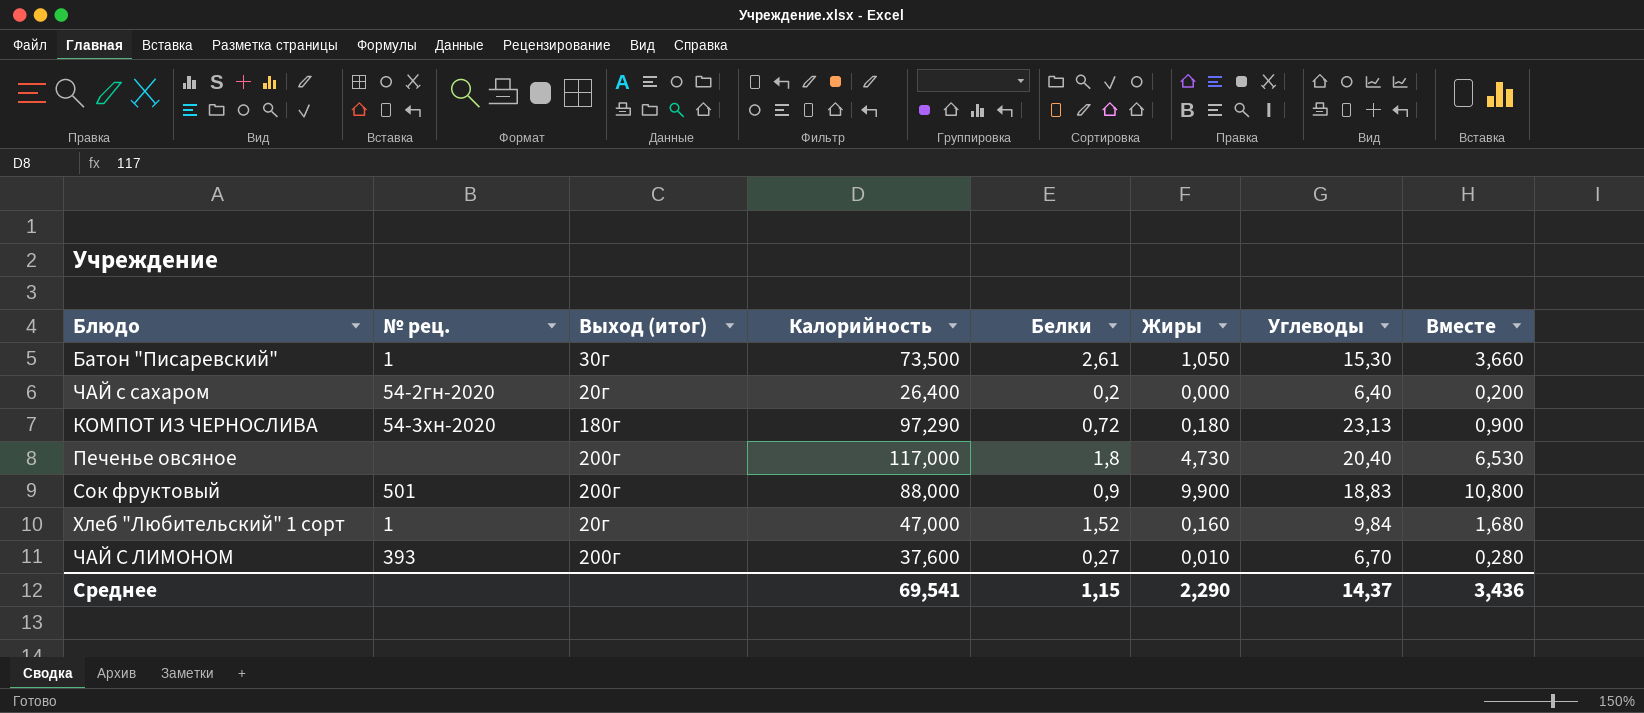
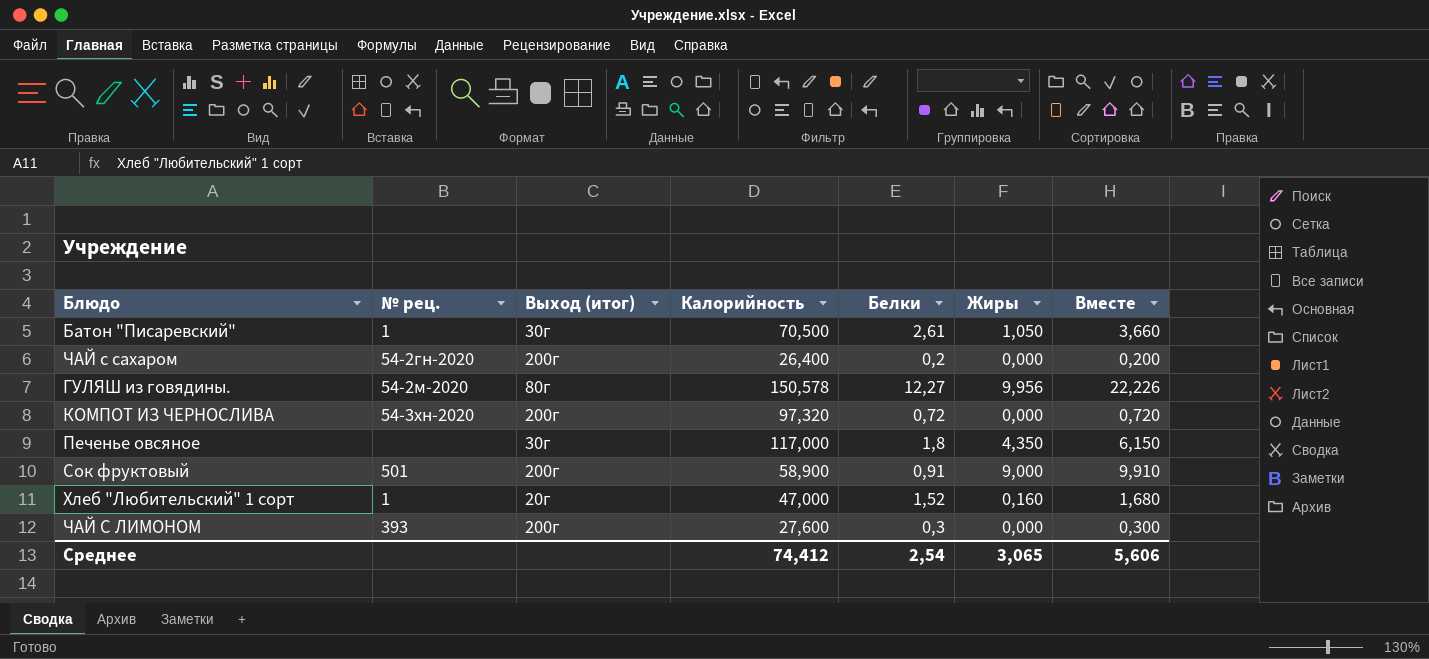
column Углеводы | position: 7 -> none
Батон "Писаревский" | Калорийность: 73,500 -> 70,500
ЧАЙ с сахаром | Выход (итог): 20г -> 200г
row ГУЛЯШ из говядины.: none -> 54-2м-2020 | 80г | 150,578 | 12,27 | 9,956 | 22,226
КОМПОТ ИЗ ЧЕРНОСЛИВА | Выход (итог): 180г -> 200г
КОМПОТ ИЗ ЧЕРНОСЛИВА | Калорийность: 97,290 -> 97,320
КОМПОТ ИЗ ЧЕРНОСЛИВА | Жиры: 0,180 -> 0,000
КОМПОТ ИЗ ЧЕРНОСЛИВА | Вместе: 0,900 -> 0,720
Печенье овсяное | Выход (итог): 200г -> 30г
Печенье овсяное | Жиры: 4,730 -> 4,350
Печенье овсяное | Вместе: 6,530 -> 6,150
Сок фруктовый | Калорийность: 88,000 -> 58,900
Сок фруктовый | Белки: 0,9 -> 0,91
Сок фруктовый | Жиры: 9,900 -> 9,000
Сок фруктовый | Вместе: 10,800 -> 9,910
ЧАЙ С ЛИМОНОМ | Калорийность: 37,600 -> 27,600
ЧАЙ С ЛИМОНОМ | Белки: 0,27 -> 0,3
ЧАЙ С ЛИМОНОМ | Жиры: 0,010 -> 0,000
ЧАЙ С ЛИМОНОМ | Вместе: 0,280 -> 0,300
Среднее | Калорийность: 69,541 -> 74,412
Среднее | Белки: 1,15 -> 2,54
Среднее | Жиры: 2,290 -> 3,065
Среднее | Вместе: 3,436 -> 5,606

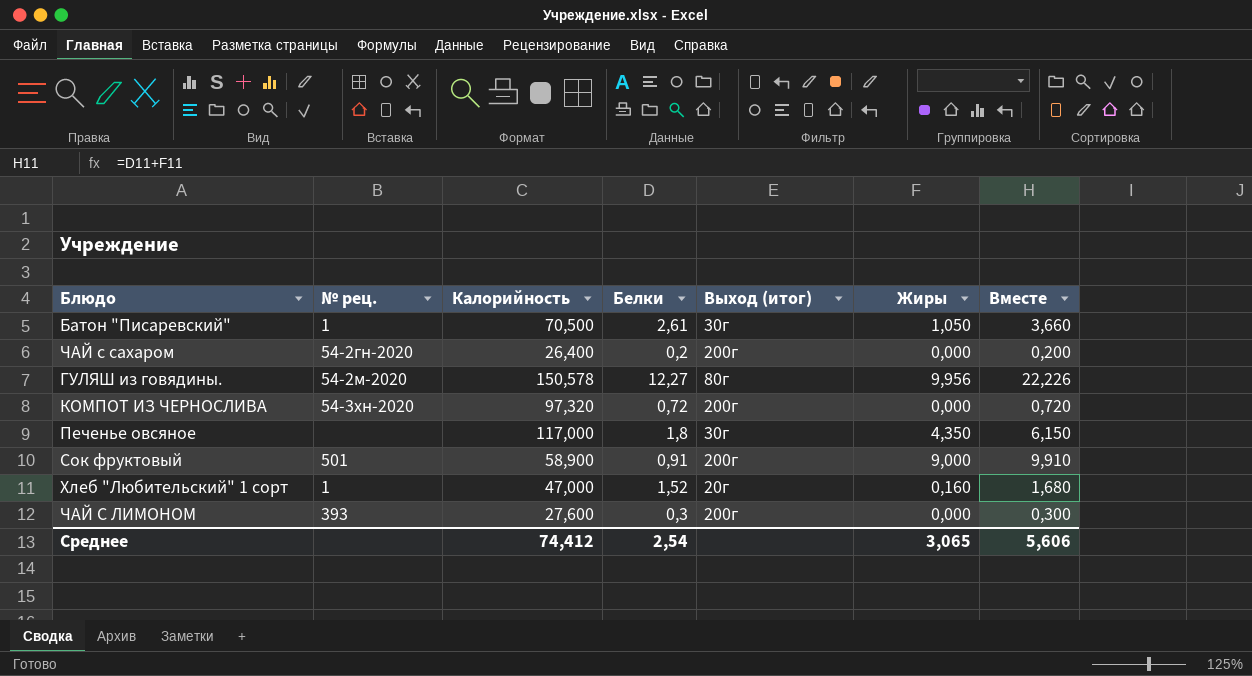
column Выход (итог) | position: 3 -> 5

